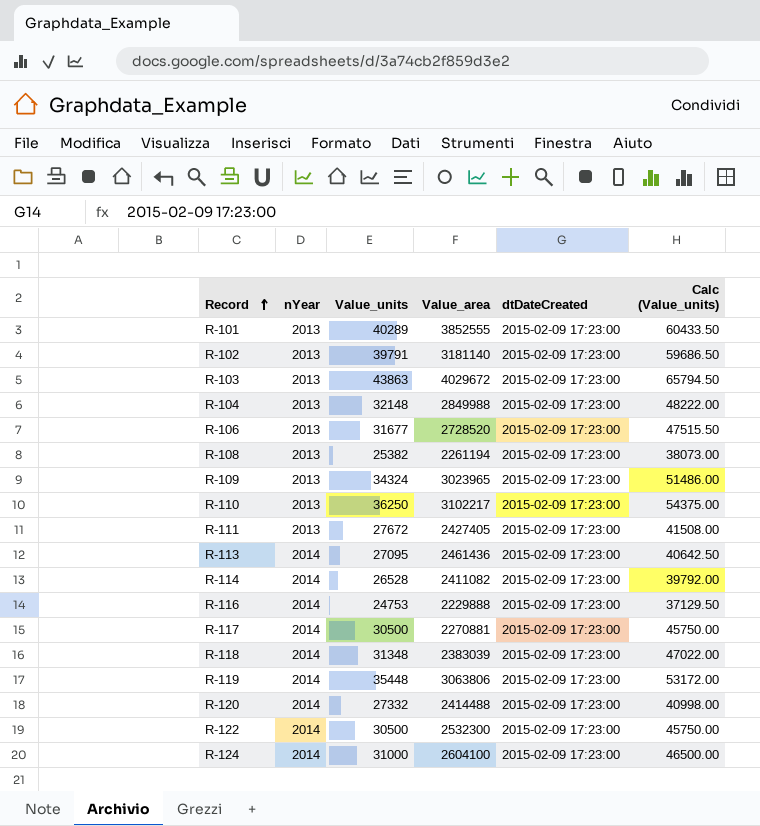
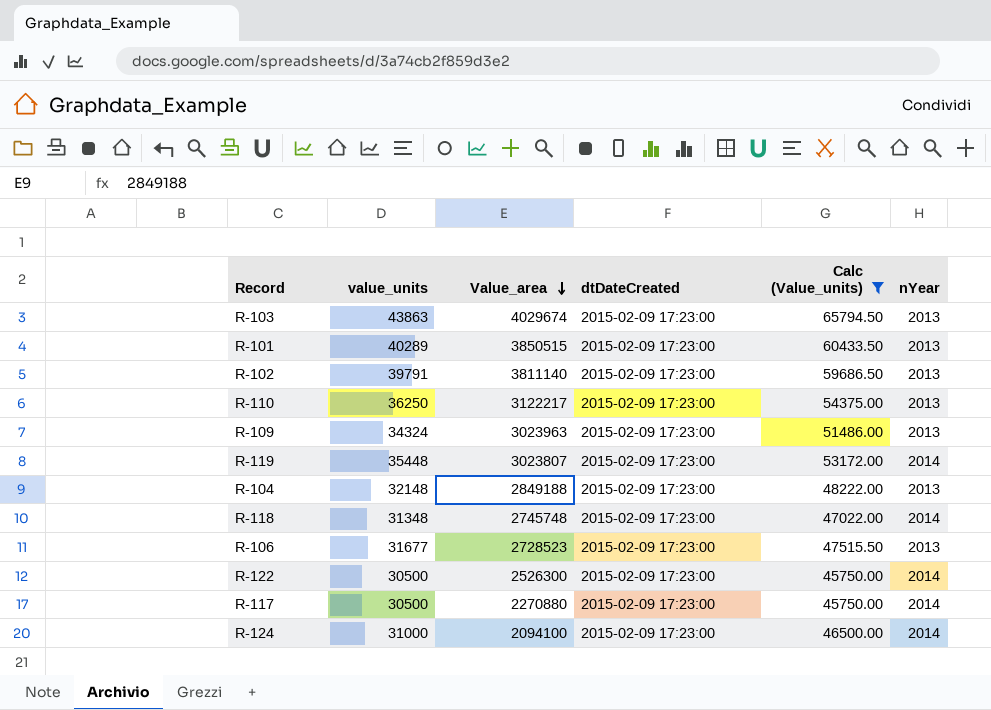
filter: none -> Calc (Value_units) >= 45750.00
row order: Record ascending -> Value_area descending
column name: Value_units -> value_units
column nYear | position: 2 -> 6
R-103 | Value_area: 4029672 -> 4029674
R-101 | Value_area: 3852555 -> 3850515
R-102 | Value_area: 3181140 -> 3811140
R-110 | Value_area: 3102217 -> 3122217
R-109 | Value_area: 3023965 -> 3023963
R-119 | Value_area: 3063806 -> 3023807
R-104 | Value_area: 2849988 -> 2849188
R-118 | Value_area: 2383039 -> 2745748
R-106 | Value_area: 2728520 -> 2728523
R-122 | Value_area: 2532300 -> 2526300
R-117 | Value_area: 2270881 -> 2270880
R-124 | Value_area: 2604100 -> 2094100

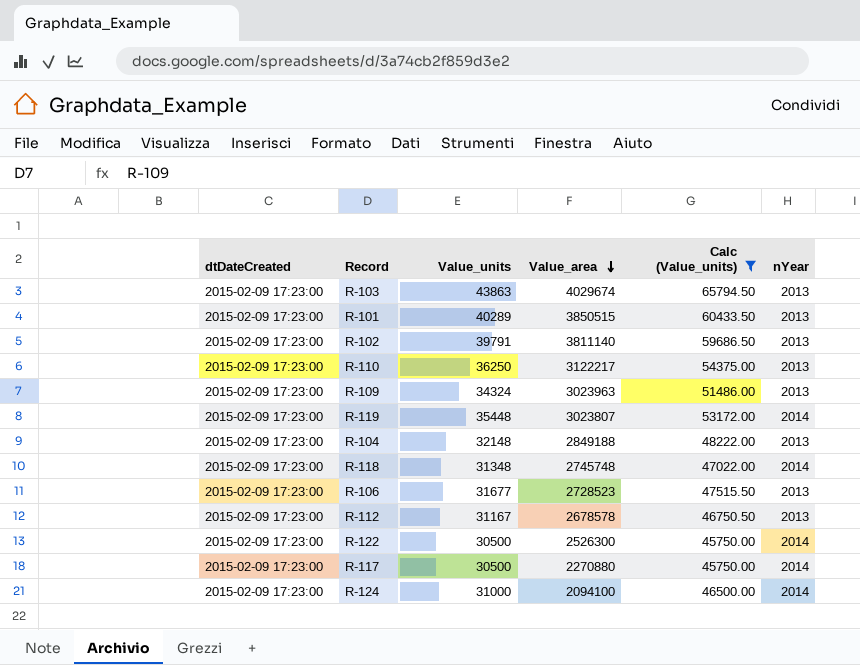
column dtDateCreated | position: 4 -> 1
column name: value_units -> Value_units
row R-112: none -> 2015-02-09 17:23:00 | 31167 | 2678578 | 46750.50 | 2013

